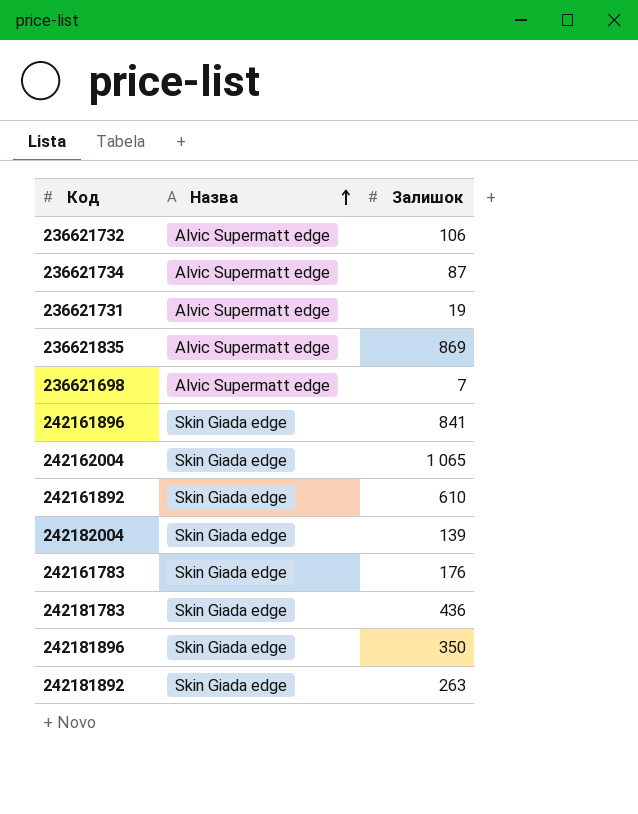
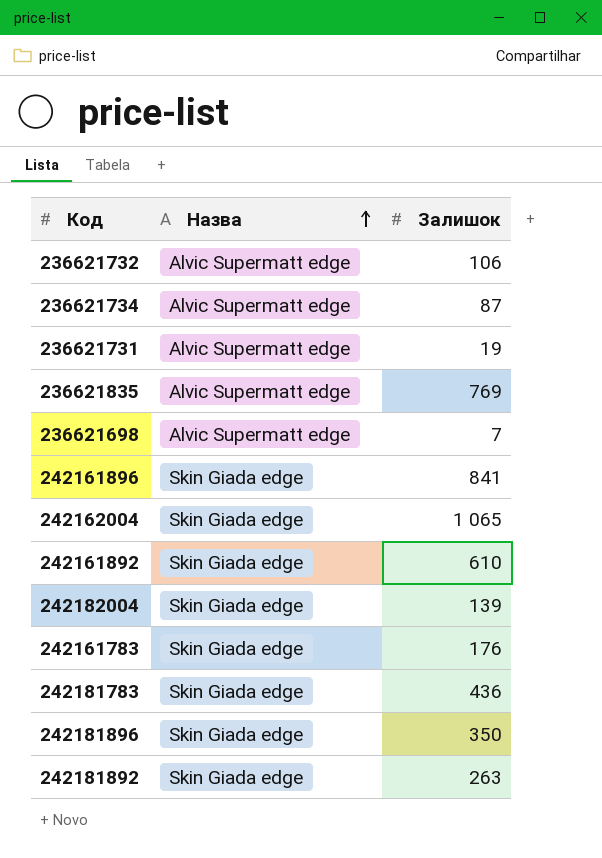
236621835 | Залишок: 869 -> 769

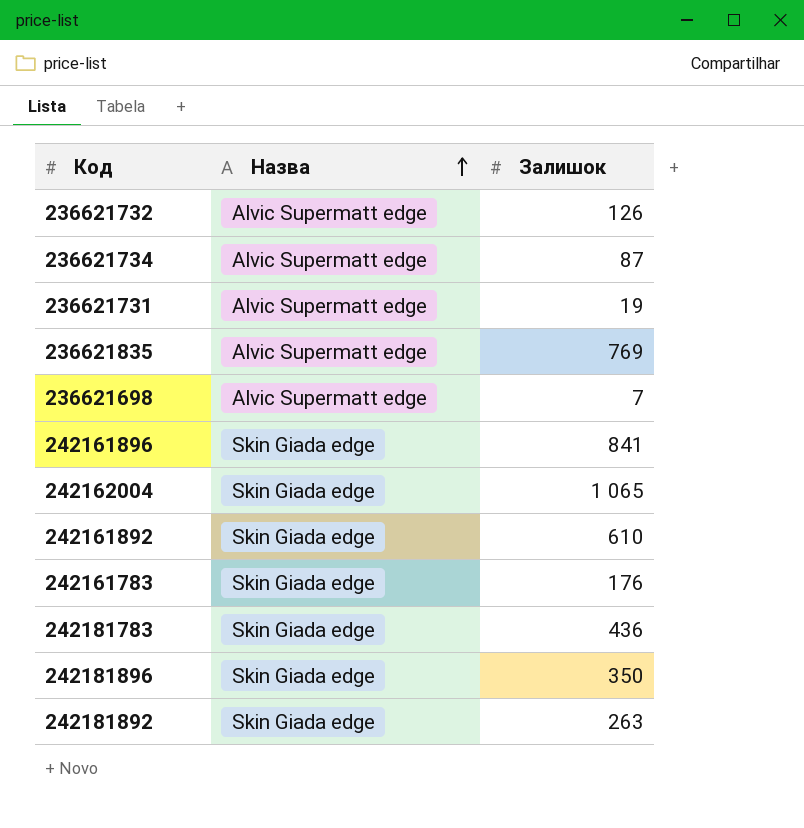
row 242182004: Skin Giada edge | 139 -> none
236621732 | Залишок: 106 -> 126

